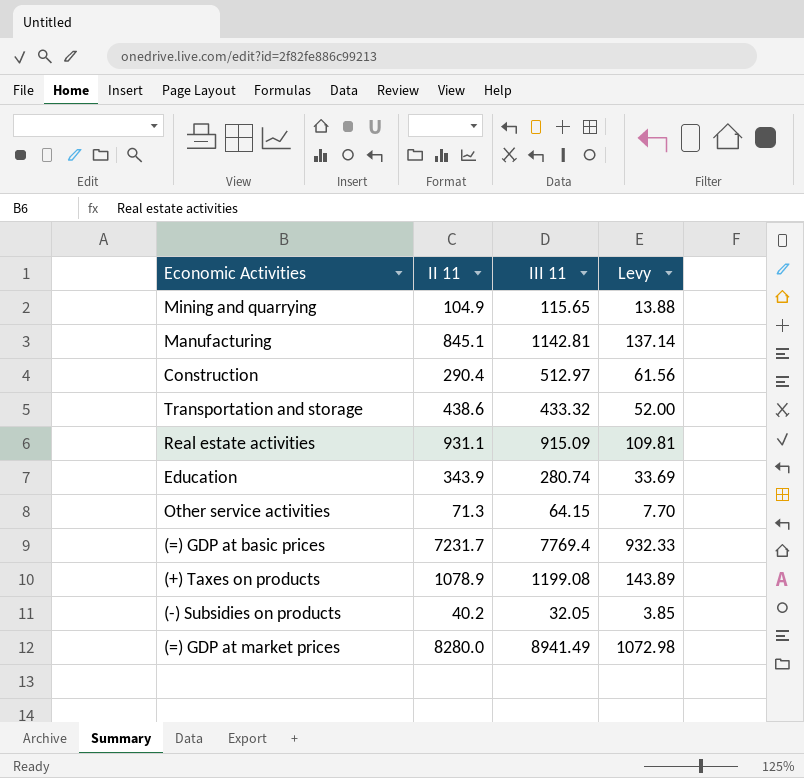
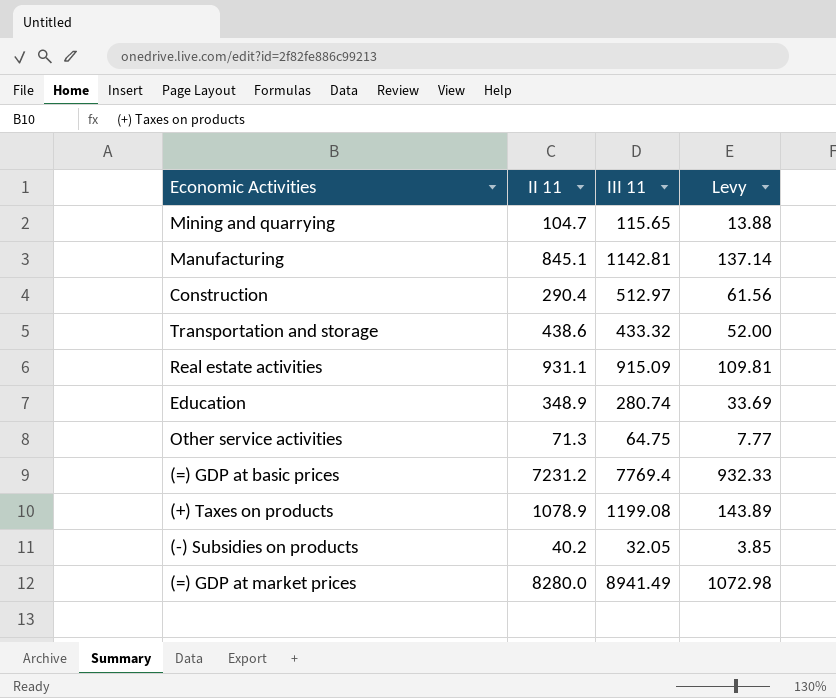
Mining and quarrying | II 11: 104.9 -> 104.7
Education | II 11: 343.9 -> 348.9
Other service activities | III 11: 64.15 -> 64.75
Other service activities | Levy: 7.70 -> 7.77
(=) GDP at basic prices | II 11: 7231.7 -> 7231.2

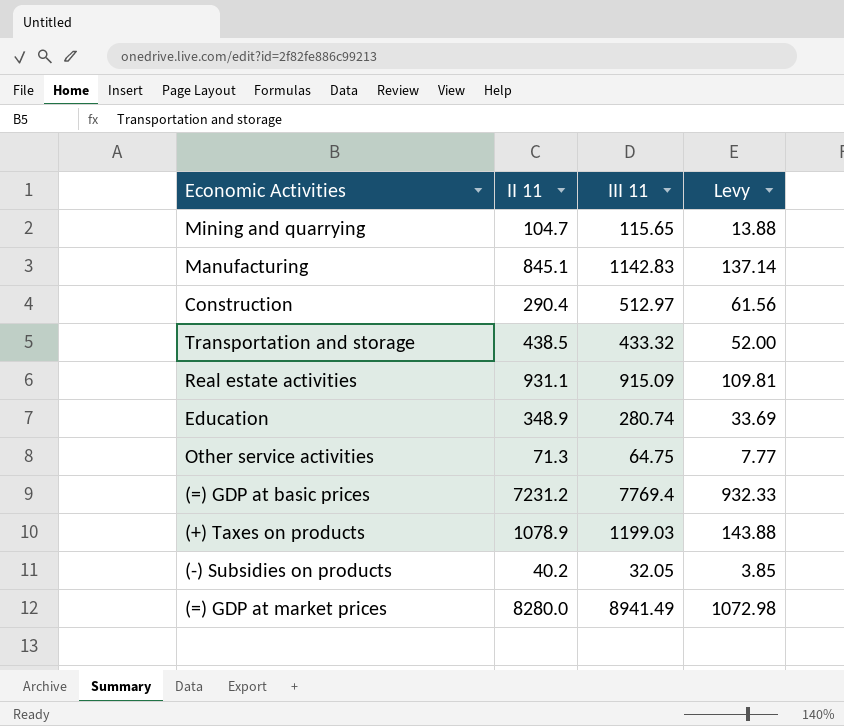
Manufacturing | III 11: 1142.81 -> 1142.83
Transportation and storage | II 11: 438.6 -> 438.5
(+) Taxes on products | III 11: 1199.08 -> 1199.03
(+) Taxes on products | Levy: 143.89 -> 143.88

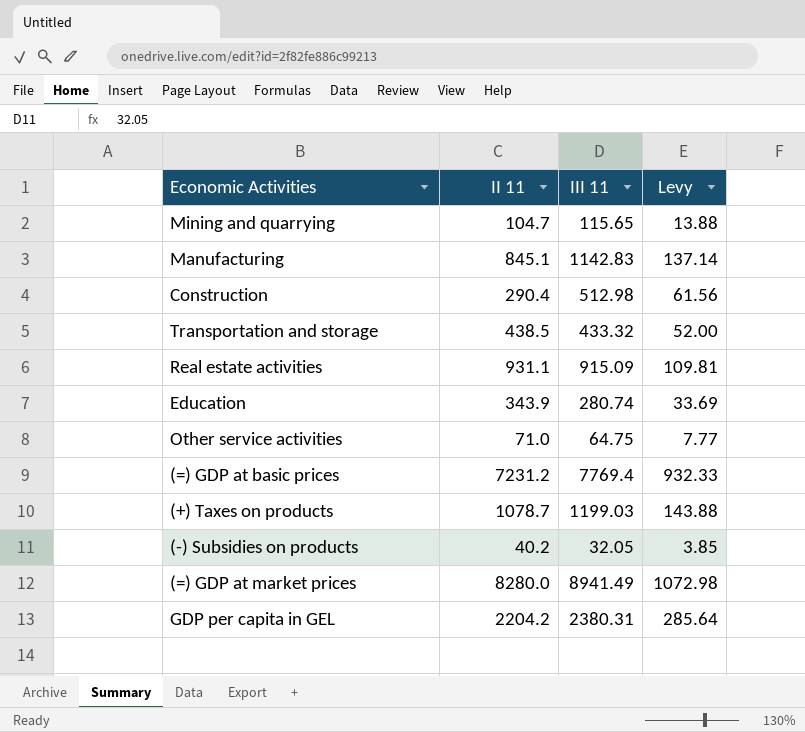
Construction | III 11: 512.97 -> 512.98
Education | II 11: 348.9 -> 343.9
Other service activities | II 11: 71.3 -> 71.0
(+) Taxes on products | II 11: 1078.9 -> 1078.7
row GDP per capita in GEL: none -> 2204.2 | 2380.31 | 285.64

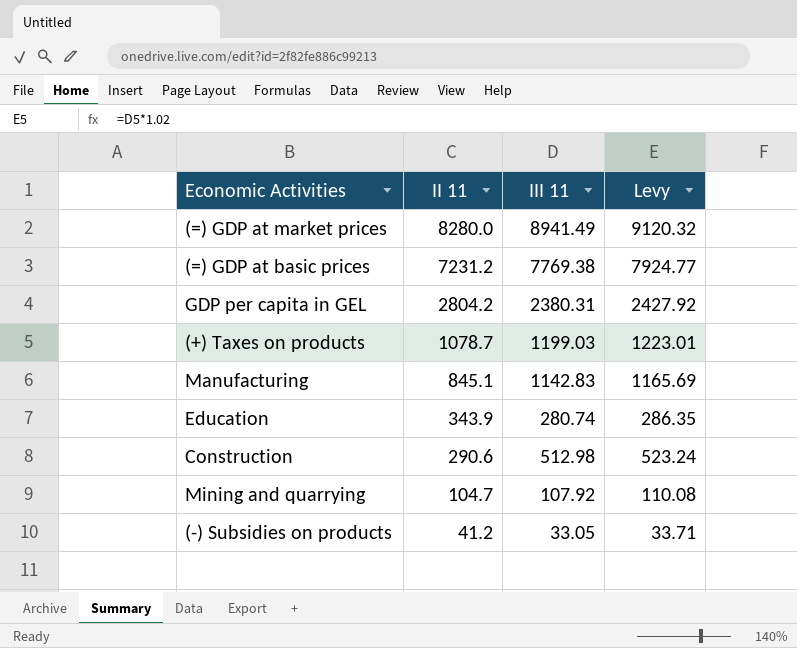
row order: none -> II 11 descending
column Levy | formula: [III 11] * 0.12 -> [III 11] * 1.02
row Transportation and storage: 438.5 | 433.32 | 52.00 -> none
row Real estate activities: 931.1 | 915.09 | 109.81 -> none
row Other service activities: 71.0 | 64.75 | 7.77 -> none
(=) GDP at basic prices | III 11: 7769.4 -> 7769.38
GDP per capita in GEL | II 11: 2204.2 -> 2804.2
Construction | II 11: 290.4 -> 290.6
Mining and quarrying | III 11: 115.65 -> 107.92
(-) Subsidies on products | II 11: 40.2 -> 41.2
(-) Subsidies on products | III 11: 32.05 -> 33.05

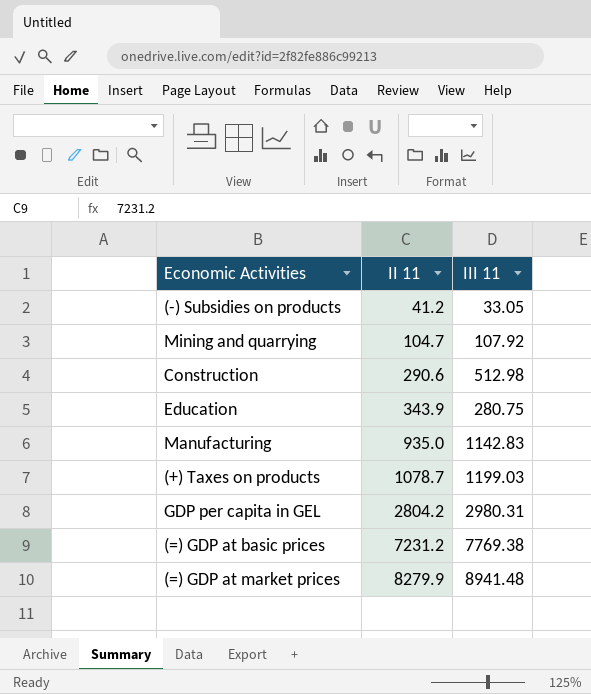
row order: II 11 descending -> II 11 ascending
column Levy | formula: [III 11] * 1.02 -> none
Education | III 11: 280.74 -> 280.75
Manufacturing | II 11: 845.1 -> 935.0
GDP per capita in GEL | III 11: 2380.31 -> 2980.31
(=) GDP at market prices | II 11: 8280.0 -> 8279.9
(=) GDP at market prices | III 11: 8941.49 -> 8941.48

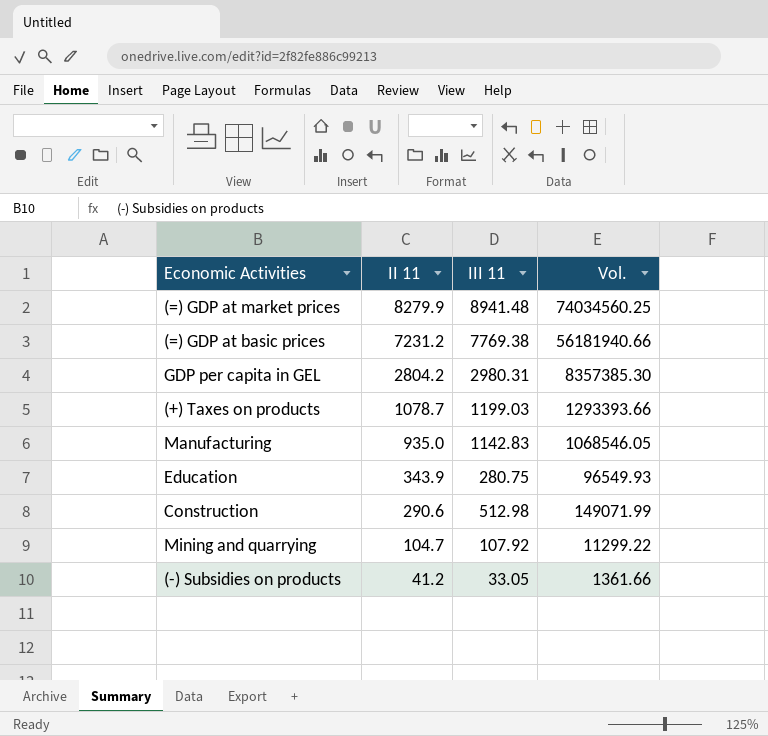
row order: II 11 ascending -> II 11 descending
column Vol. | formula: none -> [II 11] * [III 11]

